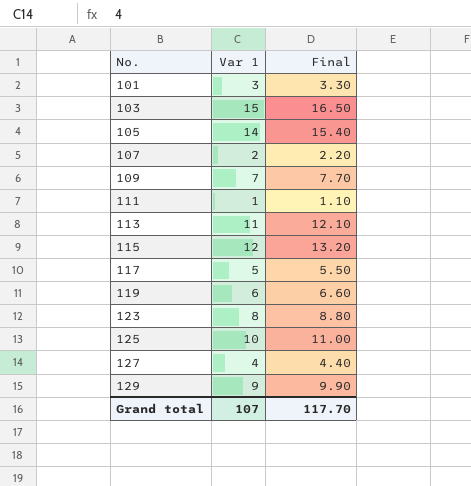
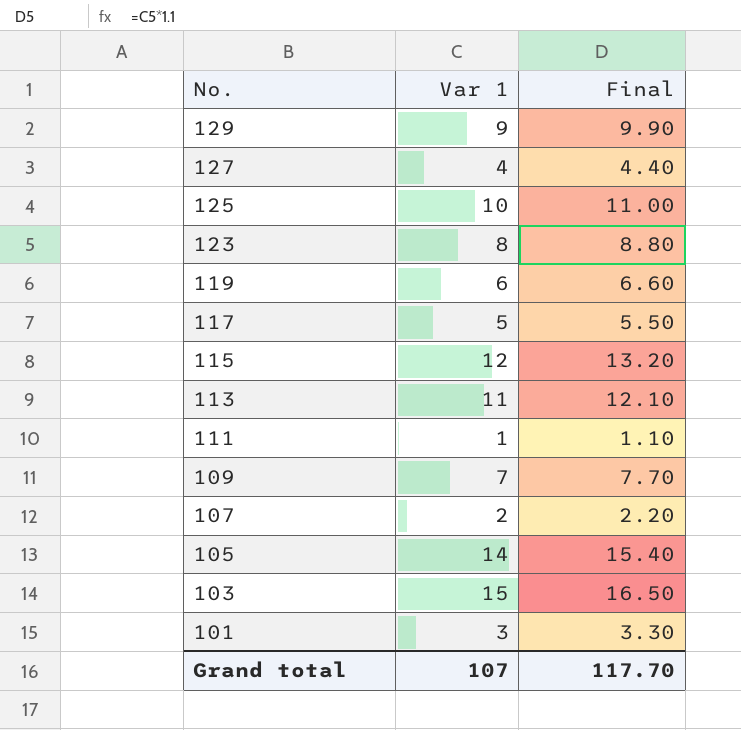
row order: No. ascending -> No. descending

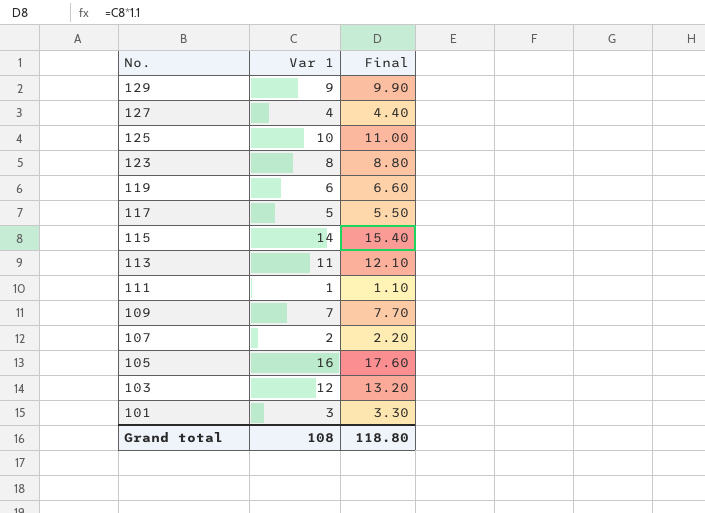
115 | Var 1: 12 -> 14
115 | Final: 13.20 -> 15.40
105 | Var 1: 14 -> 16
105 | Final: 15.40 -> 17.60
103 | Var 1: 15 -> 12
103 | Final: 16.50 -> 13.20
Grand total | Var 1: 107 -> 108
Grand total | Final: 117.70 -> 118.80

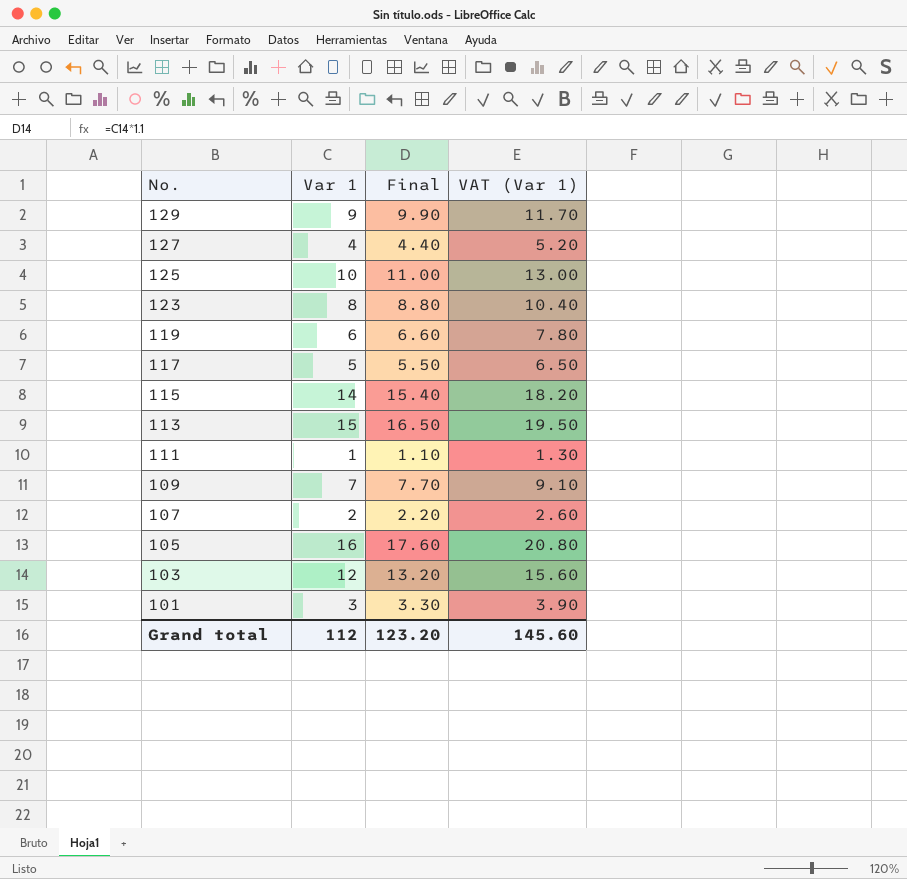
column VAT (Var 1) | formula: none -> [Var 1] * 1.3
113 | Var 1: 11 -> 15
113 | Final: 12.10 -> 16.50
Grand total | Var 1: 108 -> 112
Grand total | Final: 118.80 -> 123.20

